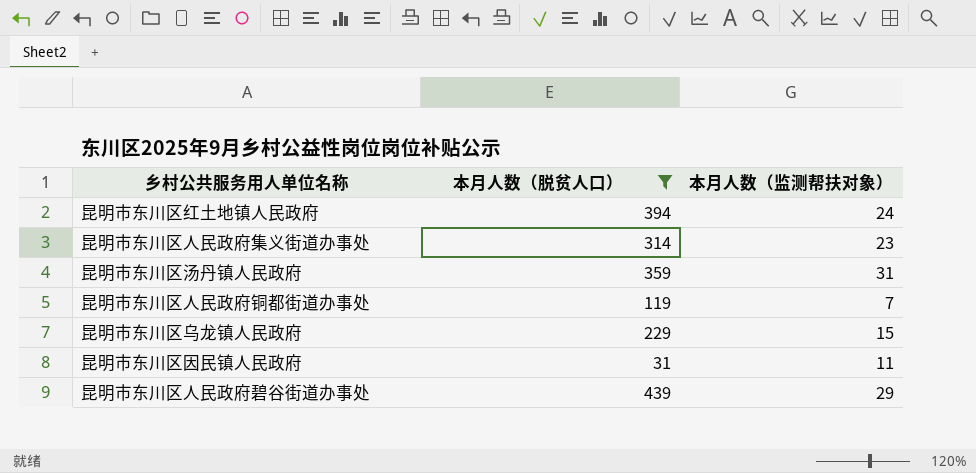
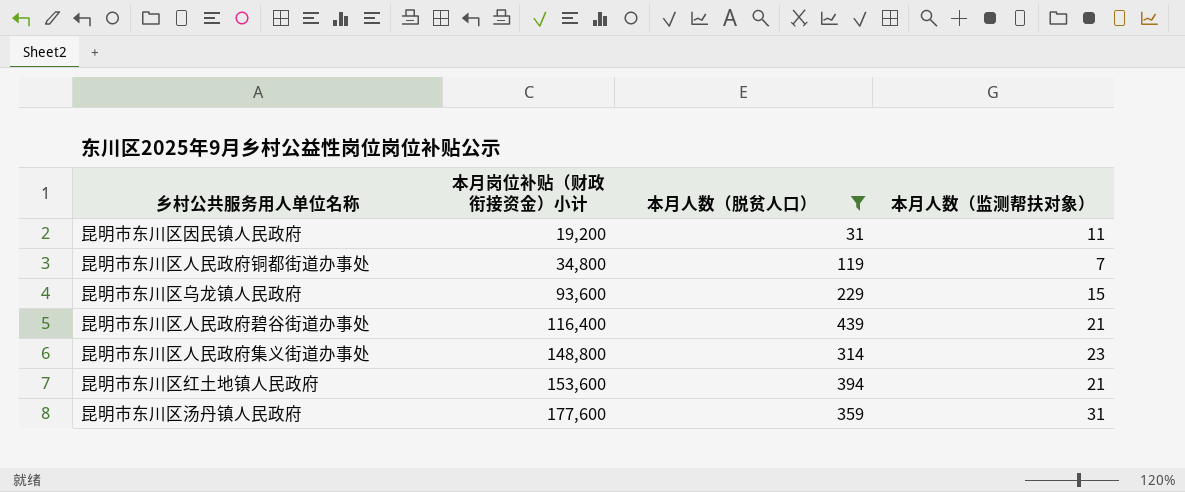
row order: none -> 本月岗位补贴（财政衔接资金）小计 ascending
column 本月岗位补贴（财政衔接资金）小计 | position: none -> 2
昆明市东川区人民政府碧谷街道办事处 | 本月人数（监测帮扶对象）: 29 -> 21
昆明市东川区红土地镇人民政府 | 本月人数（监测帮扶对象）: 24 -> 21

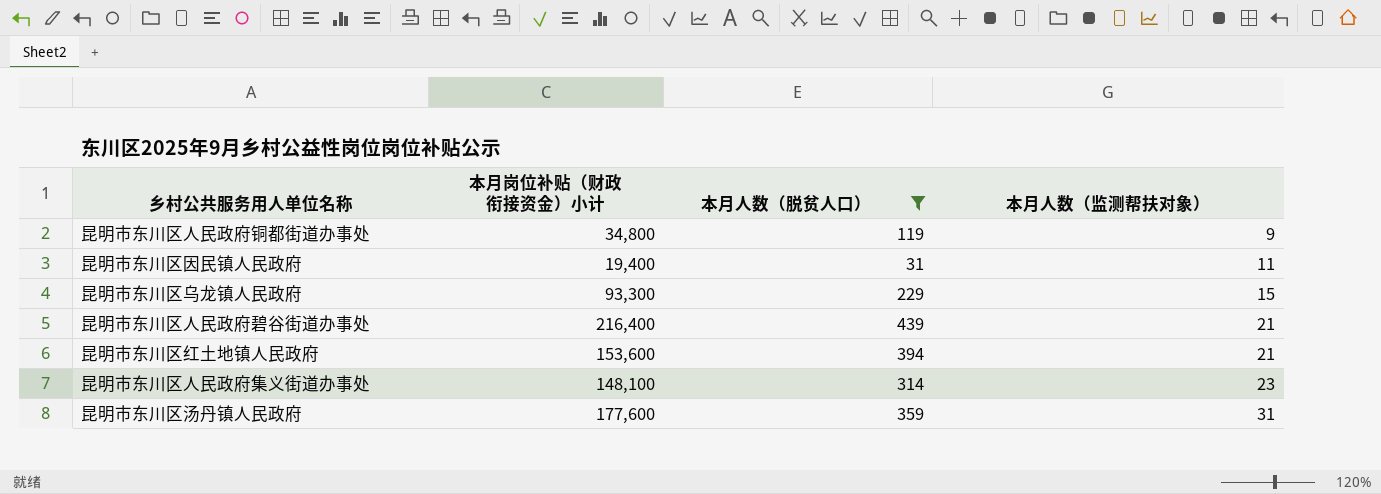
row order: 本月岗位补贴（财政衔接资金）小计 ascending -> 本月人数（监测帮扶对象） ascending
昆明市东川区人民政府铜都街道办事处 | 本月人数（监测帮扶对象）: 7 -> 9
昆明市东川区因民镇人民政府 | 本月岗位补贴（财政衔接资金）小计: 19,200 -> 19,400
昆明市东川区乌龙镇人民政府 | 本月岗位补贴（财政衔接资金）小计: 93,600 -> 93,300
昆明市东川区人民政府碧谷街道办事处 | 本月岗位补贴（财政衔接资金）小计: 116,400 -> 216,400
昆明市东川区人民政府集义街道办事处 | 本月岗位补贴（财政衔接资金）小计: 148,800 -> 148,100

